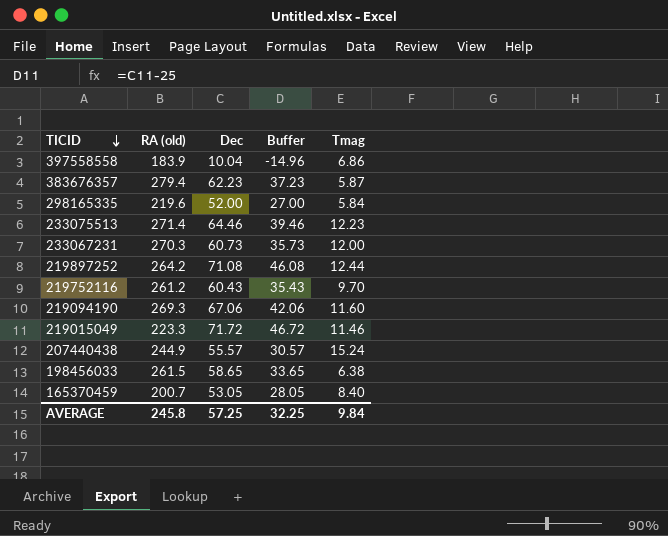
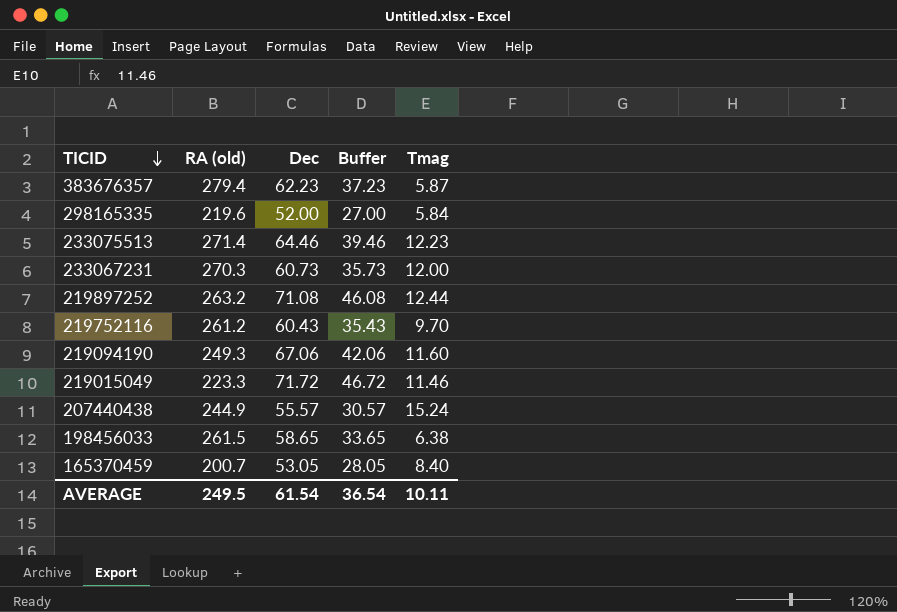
row 397558558: 183.9 | 10.04 | -14.96 | 6.86 -> none
219897252 | RA (old): 264.2 -> 263.2
219094190 | RA (old): 269.3 -> 249.3
AVERAGE | RA (old): 245.8 -> 249.5
AVERAGE | Dec: 57.25 -> 61.54
AVERAGE | Buffer: 32.25 -> 36.54
AVERAGE | Tmag: 9.84 -> 10.11

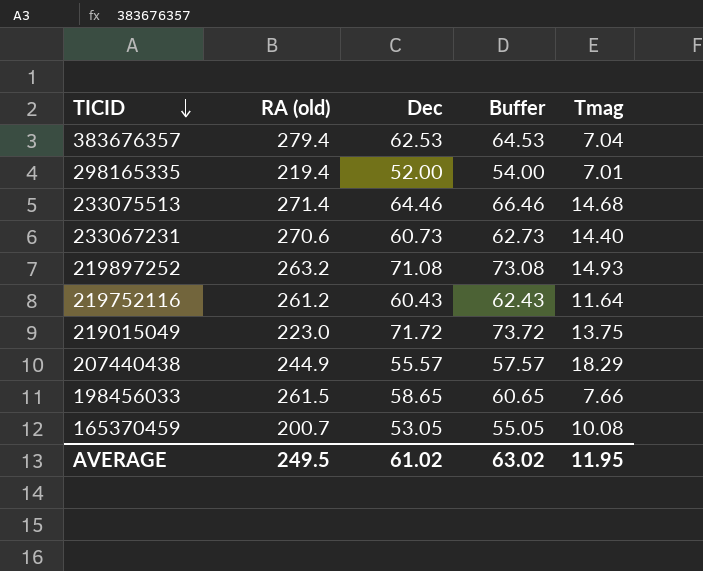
column Buffer | formula: [Dec] - 25 -> [Dec] + 2
row 219094190: 249.3 | 67.06 | 42.06 | 11.60 -> none
383676357 | Dec: 62.23 -> 62.53
383676357 | Tmag: 5.87 -> 7.04
298165335 | RA (old): 219.6 -> 219.4
298165335 | Tmag: 5.84 -> 7.01
233075513 | Tmag: 12.23 -> 14.68
233067231 | RA (old): 270.3 -> 270.6
233067231 | Tmag: 12.00 -> 14.40
219897252 | Tmag: 12.44 -> 14.93
219752116 | Tmag: 9.70 -> 11.64
219015049 | RA (old): 223.3 -> 223.0
219015049 | Tmag: 11.46 -> 13.75
207440438 | Tmag: 15.24 -> 18.29
198456033 | Tmag: 6.38 -> 7.66
165370459 | Tmag: 8.40 -> 10.08
AVERAGE | Dec: 61.54 -> 61.02
AVERAGE | Buffer: 36.54 -> 63.02
AVERAGE | Tmag: 10.11 -> 11.95

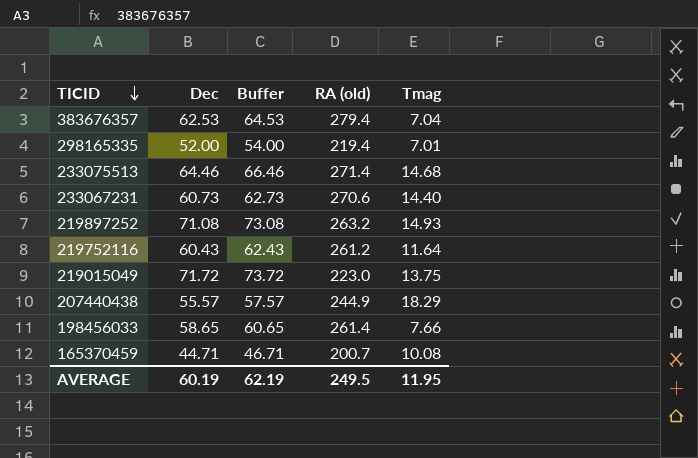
column RA (old) | position: 2 -> 4
198456033 | RA (old): 261.5 -> 261.4
165370459 | Dec: 53.05 -> 44.71
165370459 | Buffer: 55.05 -> 46.71
AVERAGE | Dec: 61.02 -> 60.19
AVERAGE | Buffer: 63.02 -> 62.19

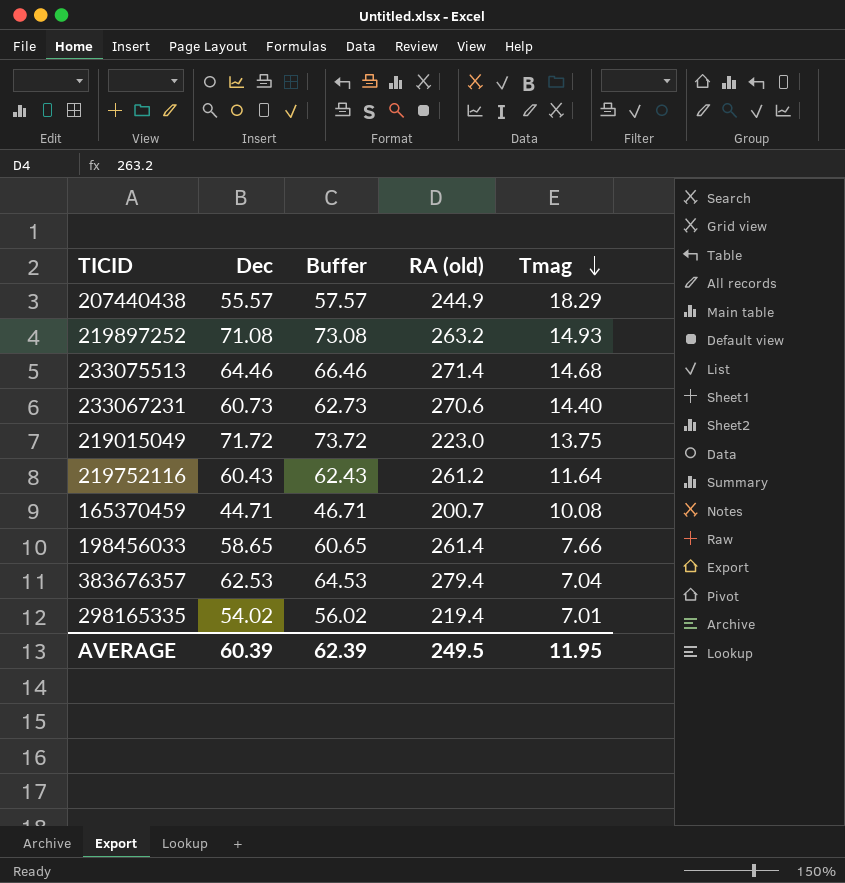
row order: TICID descending -> Tmag descending
298165335 | Dec: 52.00 -> 54.02
298165335 | Buffer: 54.00 -> 56.02
AVERAGE | Dec: 60.19 -> 60.39
AVERAGE | Buffer: 62.19 -> 62.39

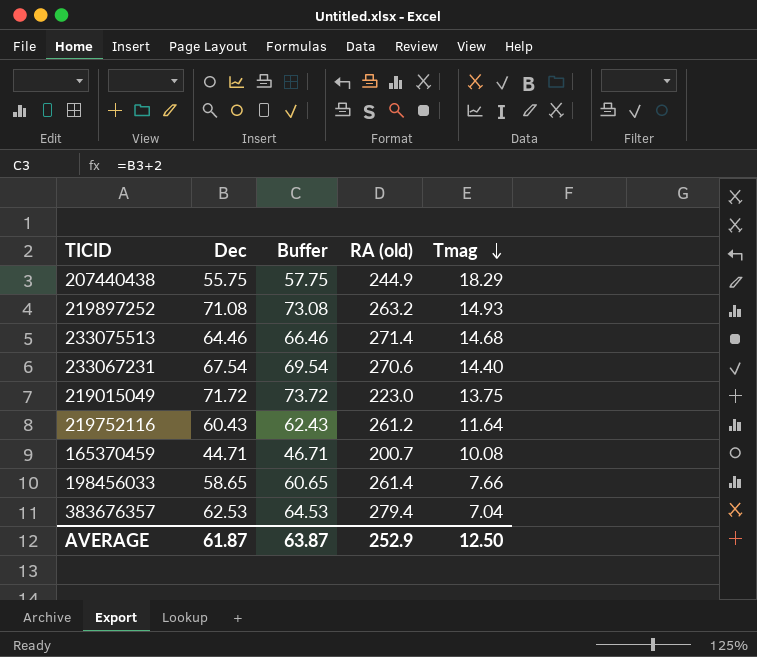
row 298165335: 54.02 | 56.02 | 219.4 | 7.01 -> none
207440438 | Dec: 55.57 -> 55.75
207440438 | Buffer: 57.57 -> 57.75
233067231 | Dec: 60.73 -> 67.54
233067231 | Buffer: 62.73 -> 69.54
AVERAGE | Dec: 60.39 -> 61.87
AVERAGE | Buffer: 62.39 -> 63.87
AVERAGE | RA (old): 249.5 -> 252.9
AVERAGE | Tmag: 11.95 -> 12.50

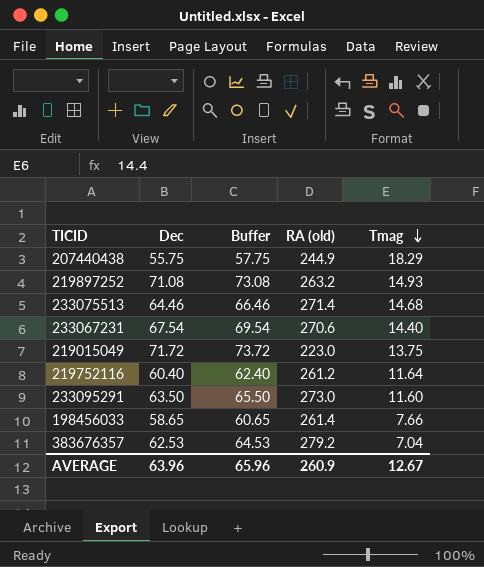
row 165370459: 44.71 | 46.71 | 200.7 | 10.08 -> none
219752116 | Dec: 60.43 -> 60.40
219752116 | Buffer: 62.43 -> 62.40
row 233095291: none -> 63.50 | 65.50 | 273.0 | 11.60
383676357 | RA (old): 279.4 -> 279.2
AVERAGE | Dec: 61.87 -> 63.96
AVERAGE | Buffer: 63.87 -> 65.96
AVERAGE | RA (old): 252.9 -> 260.9
AVERAGE | Tmag: 12.50 -> 12.67

